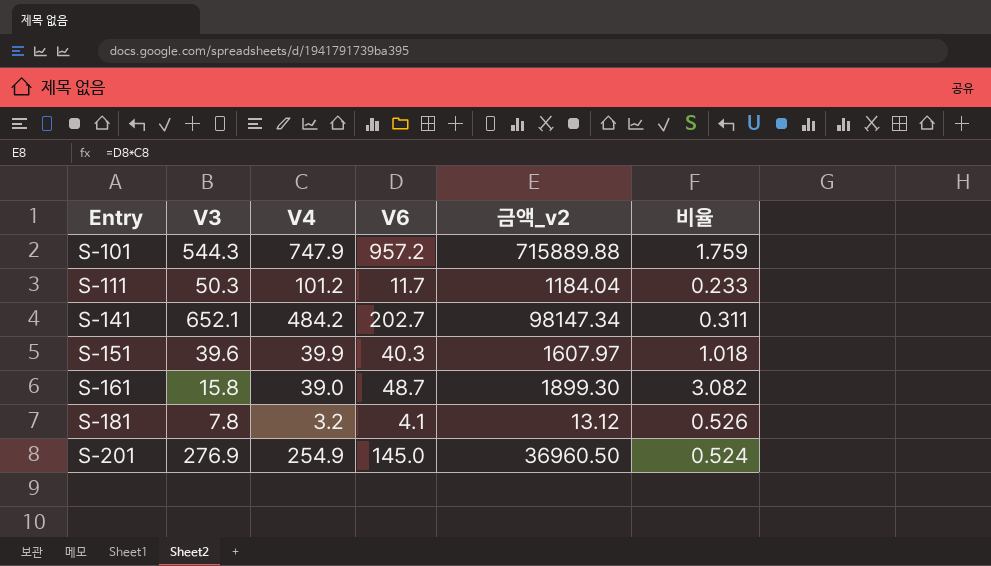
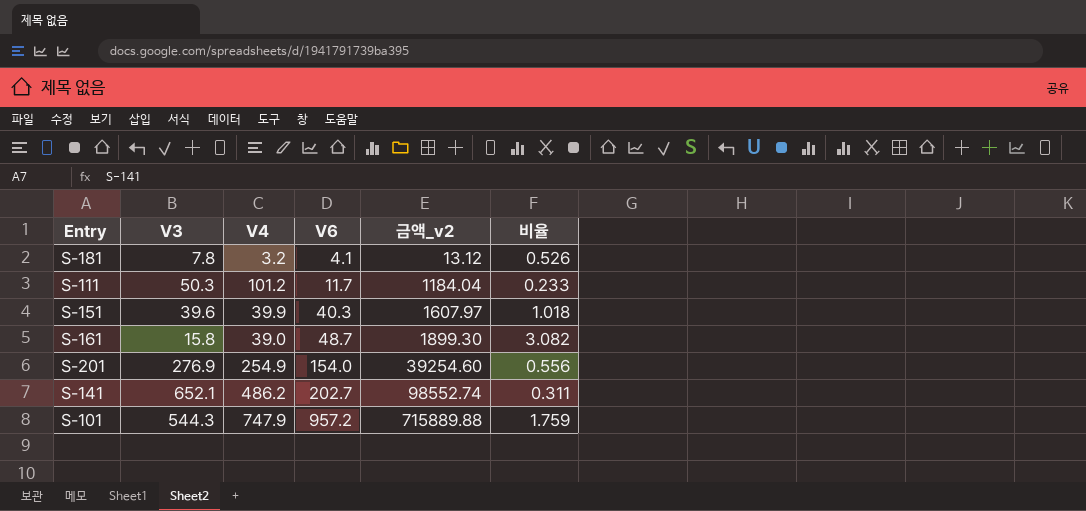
row order: Entry ascending -> V6 ascending
S-201 | V6: 145.0 -> 154.0
S-201 | 금액_v2: 36960.50 -> 39254.60
S-201 | 비율: 0.524 -> 0.556
S-141 | V4: 484.2 -> 486.2
S-141 | 금액_v2: 98147.34 -> 98552.74

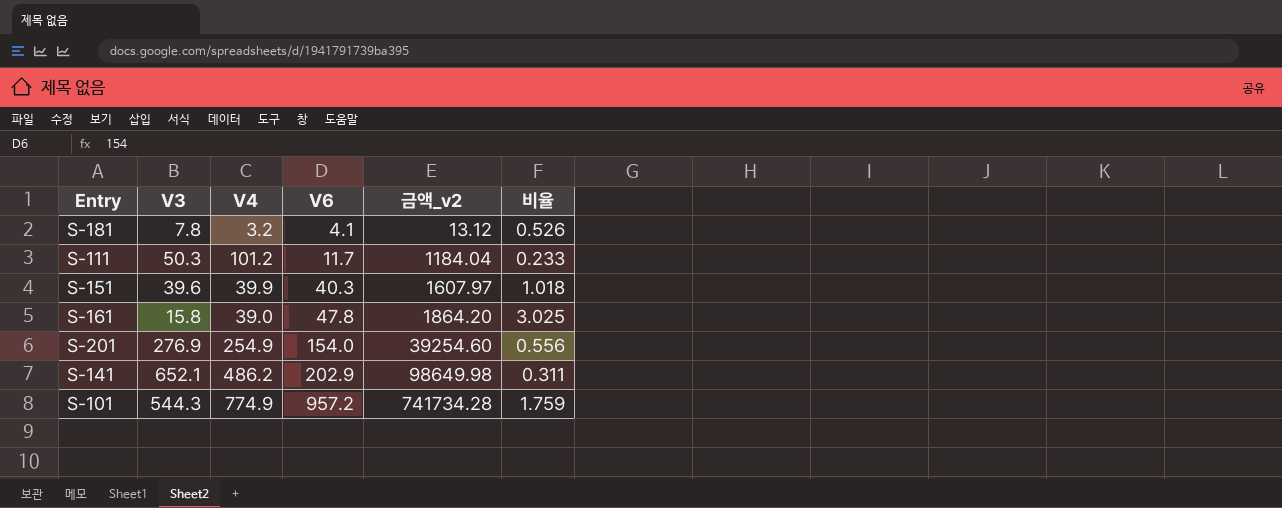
S-161 | V6: 48.7 -> 47.8
S-161 | 금액_v2: 1899.30 -> 1864.20
S-161 | 비율: 3.082 -> 3.025
S-141 | V6: 202.7 -> 202.9
S-141 | 금액_v2: 98552.74 -> 98649.98
S-101 | V4: 747.9 -> 774.9
S-101 | 금액_v2: 715889.88 -> 741734.28

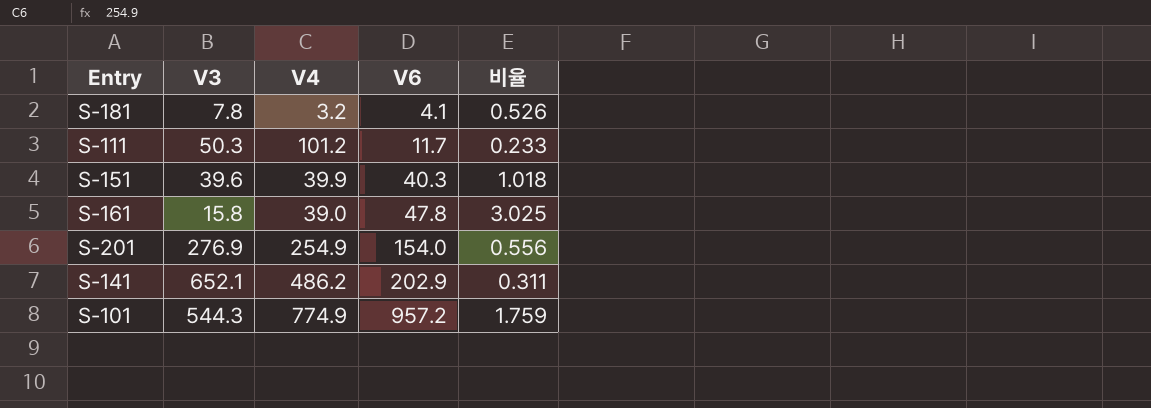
column 금액_v2 | formula: [V4] * [V6] -> none

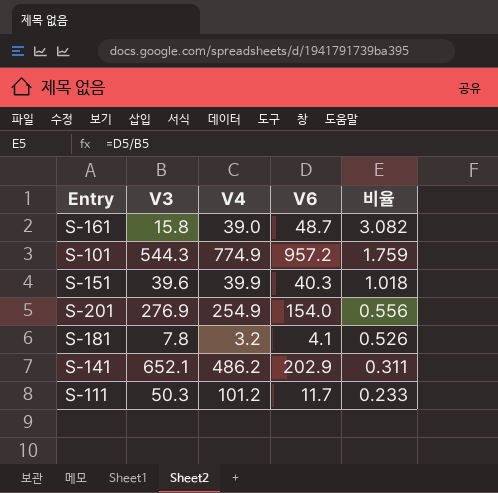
row order: V6 ascending -> 비율 descending
S-161 | V6: 47.8 -> 48.7
S-161 | 비율: 3.025 -> 3.082

